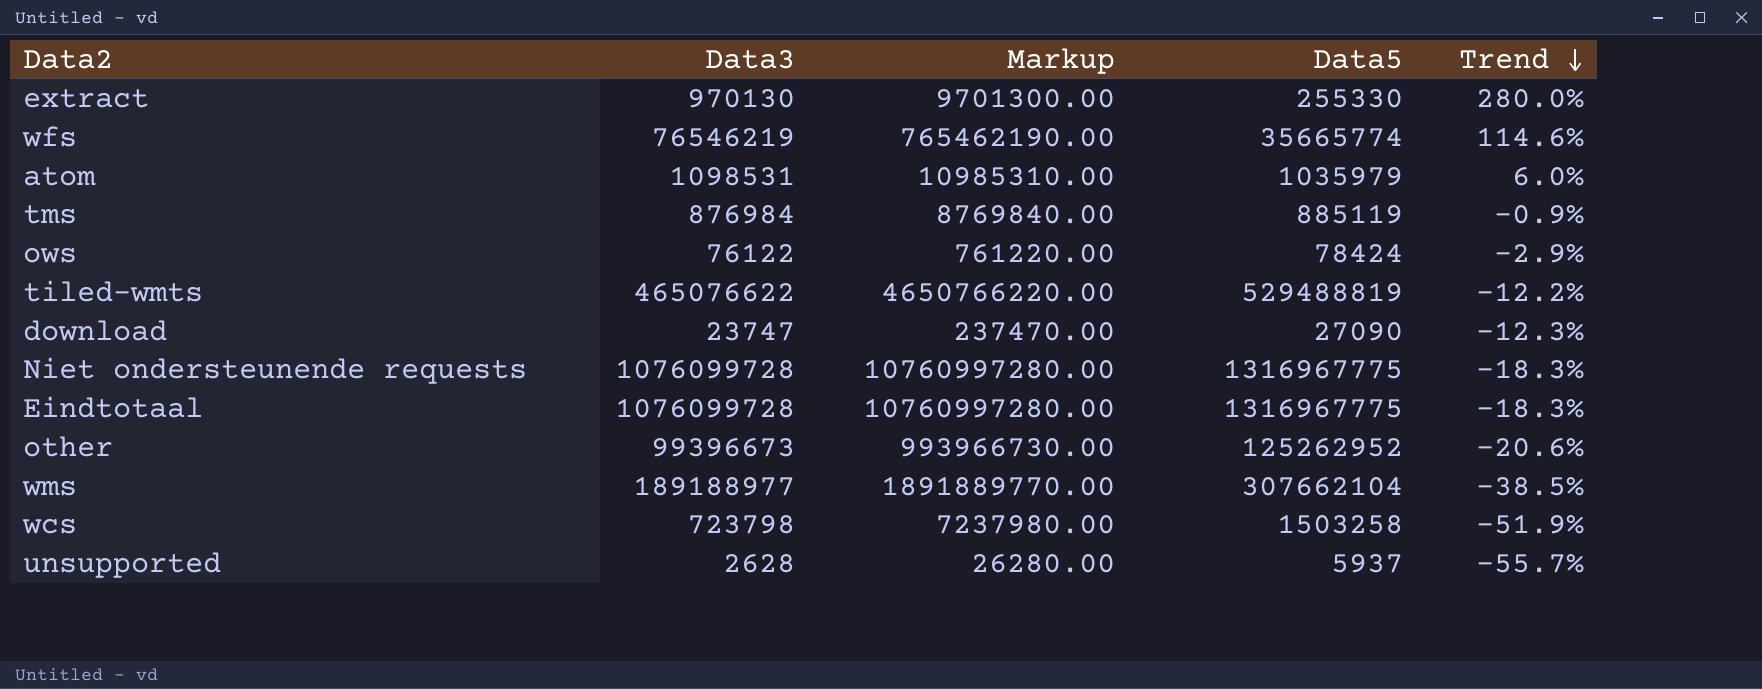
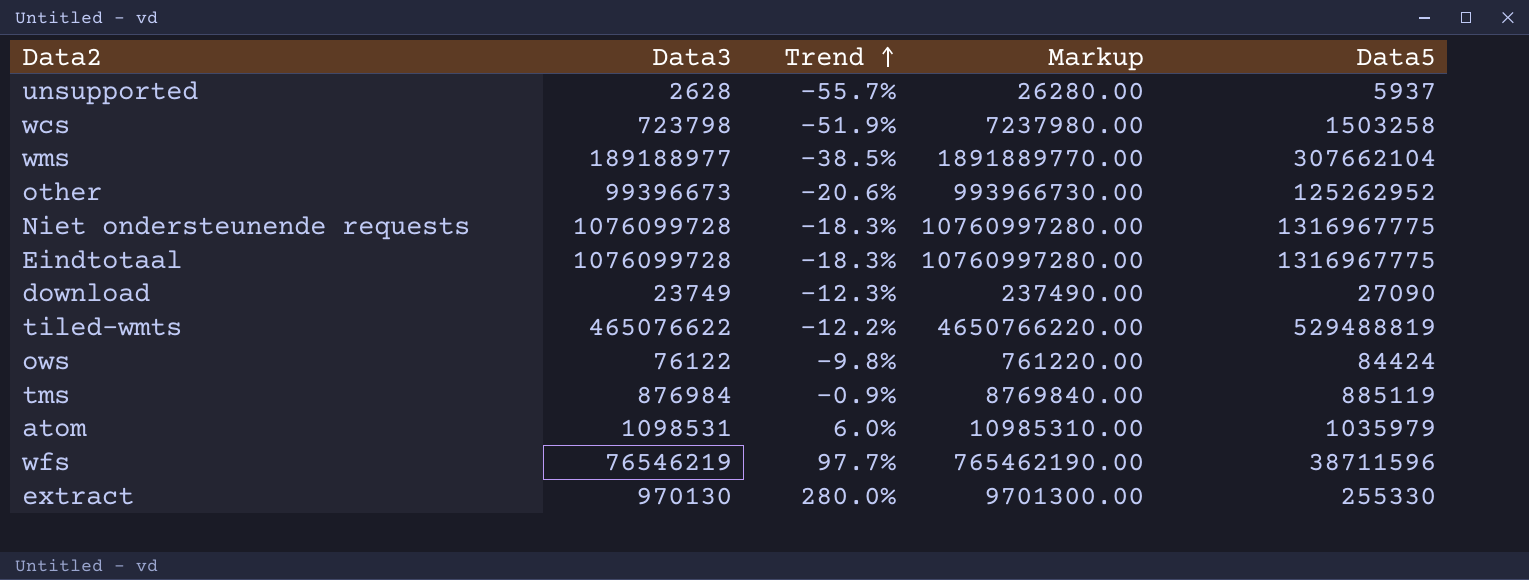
row order: Trend descending -> Trend ascending
column Trend | position: 5 -> 3
download | Data3: 23747 -> 23749
download | Markup: 237470.00 -> 237490.00
ows | Trend: -2.9% -> -9.8%
ows | Data5: 78424 -> 84424
wfs | Trend: 114.6% -> 97.7%
wfs | Data5: 35665774 -> 38711596

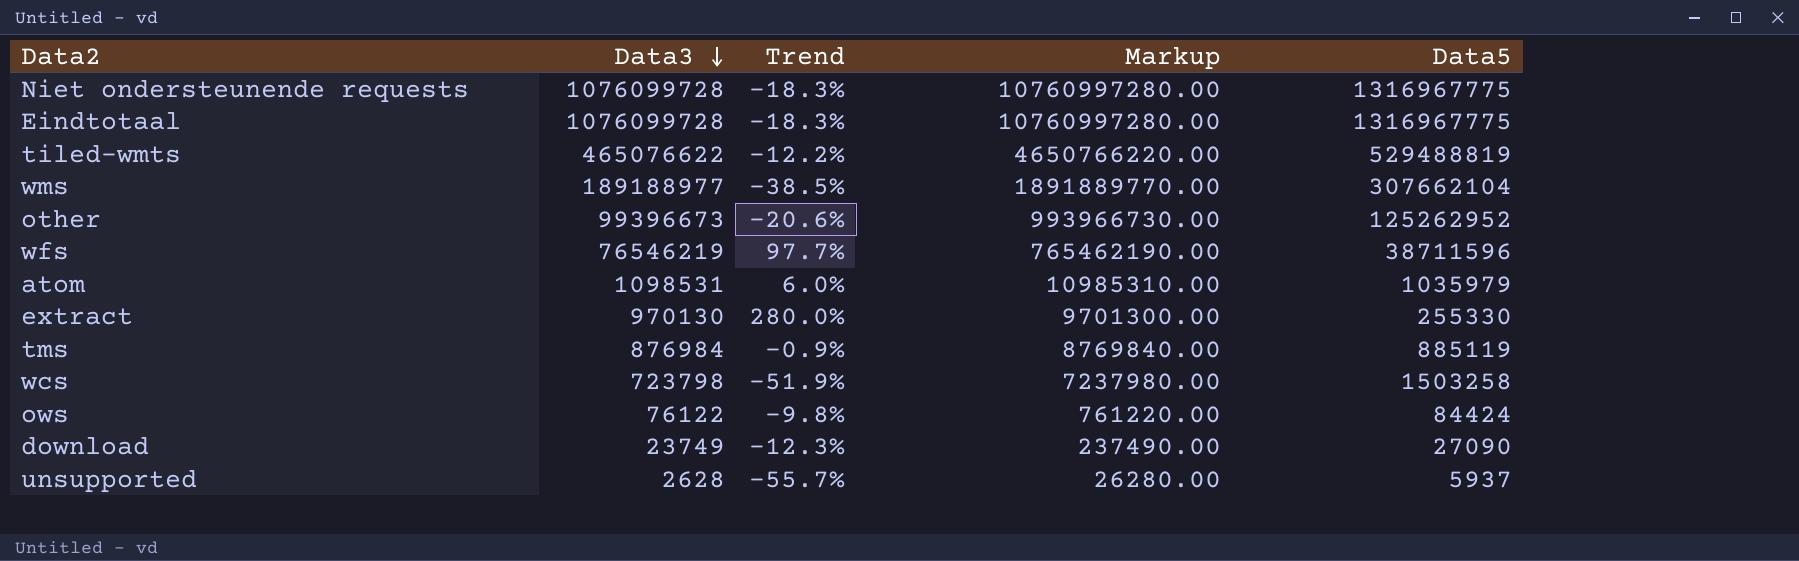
row order: Trend ascending -> Data3 descending

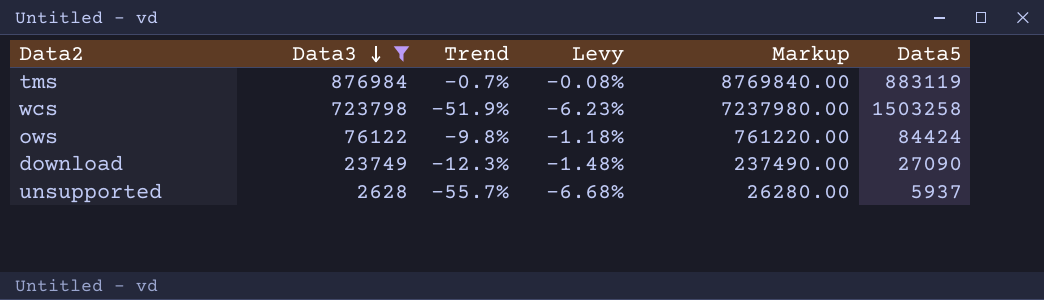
filter: none -> Data3 <= 876984
column Levy | formula: none -> [Trend] * 0.12
tms | Trend: -0.9% -> -0.7%
tms | Data5: 885119 -> 883119

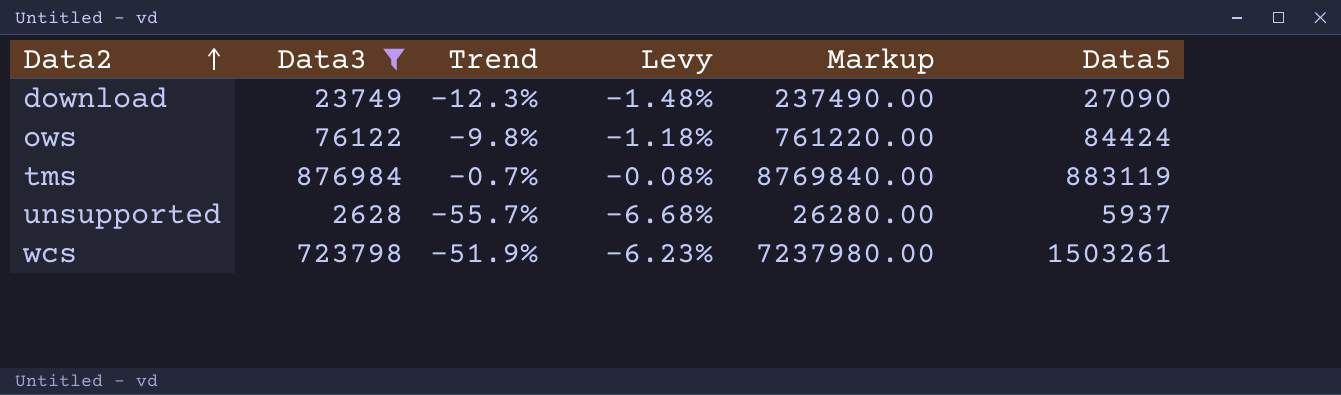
row order: Data3 descending -> Data2 ascending
wcs | Data5: 1503258 -> 1503261

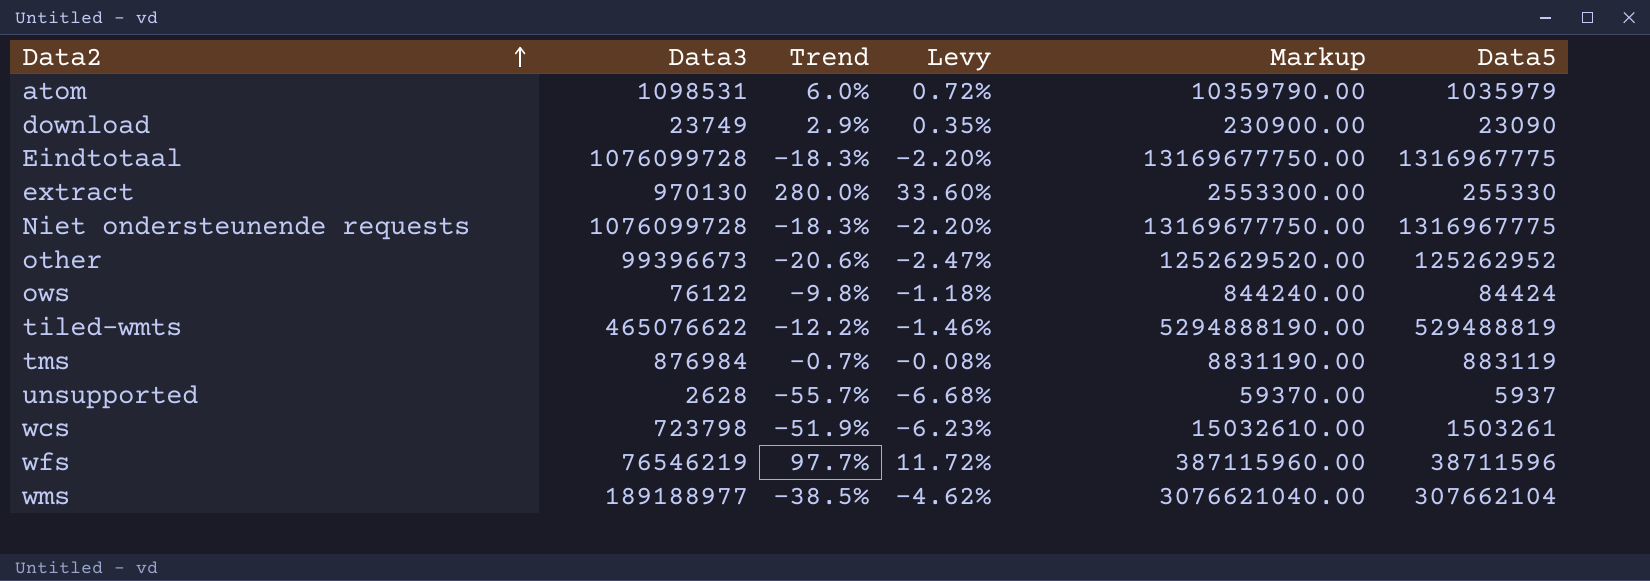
filter: Data3 <= 876984 -> none
column Markup | formula: [Data3] * 10 -> [Data5] * 10
download | Trend: -12.3% -> 2.9%
download | Levy: -1.48% -> 0.35%
download | Data5: 27090 -> 23090

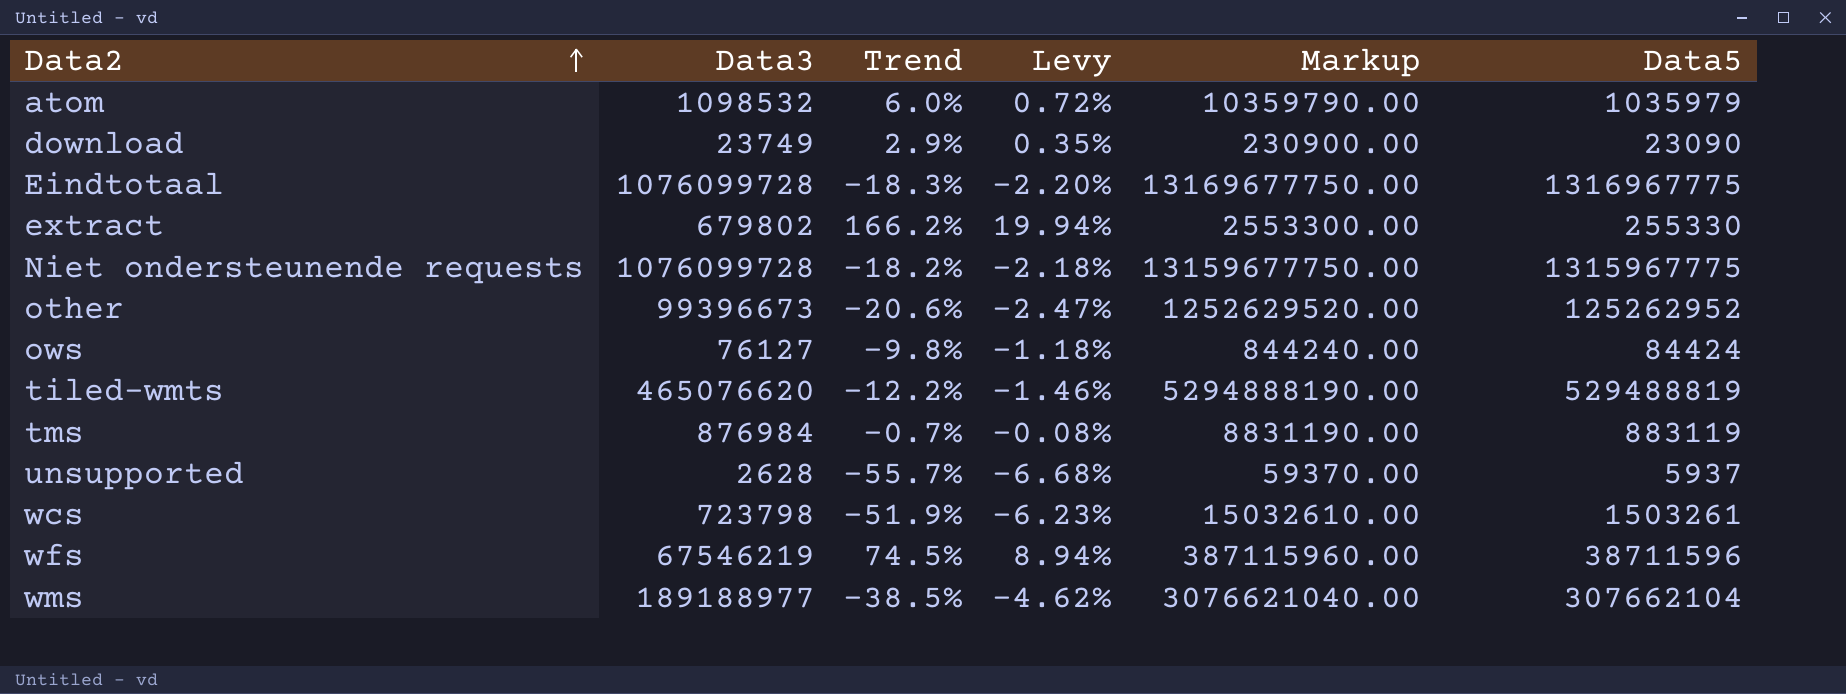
atom | Data3: 1098531 -> 1098532
extract | Data3: 970130 -> 679802
extract | Trend: 280.0% -> 166.2%
extract | Levy: 33.60% -> 19.94%
Niet ondersteunende requests | Trend: -18.3% -> -18.2%
Niet ondersteunende requests | Levy: -2.20% -> -2.18%
Niet ondersteunende requests | Markup: 13169677750.00 -> 13159677750.00
Niet ondersteunende requests | Data5: 1316967775 -> 1315967775
ows | Data3: 76122 -> 76127
tiled-wmts | Data3: 465076622 -> 465076620
wfs | Data3: 76546219 -> 67546219
wfs | Trend: 97.7% -> 74.5%
wfs | Levy: 11.72% -> 8.94%

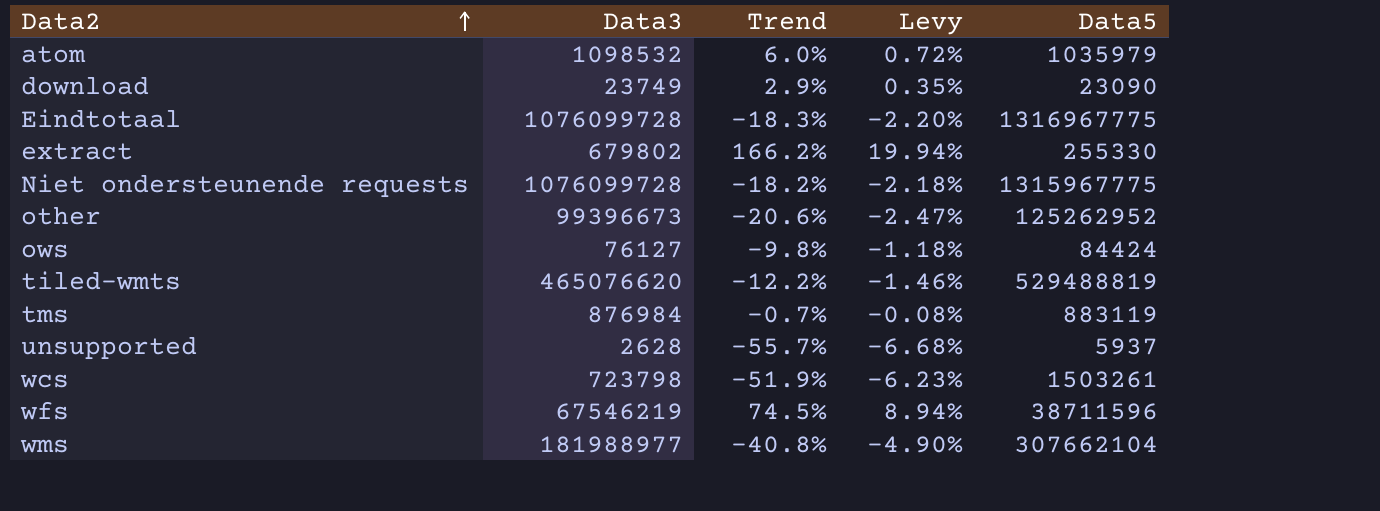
column Markup | formula: [Data5] * 10 -> none
wms | Data3: 189188977 -> 181988977
wms | Trend: -38.5% -> -40.8%
wms | Levy: -4.62% -> -4.90%

